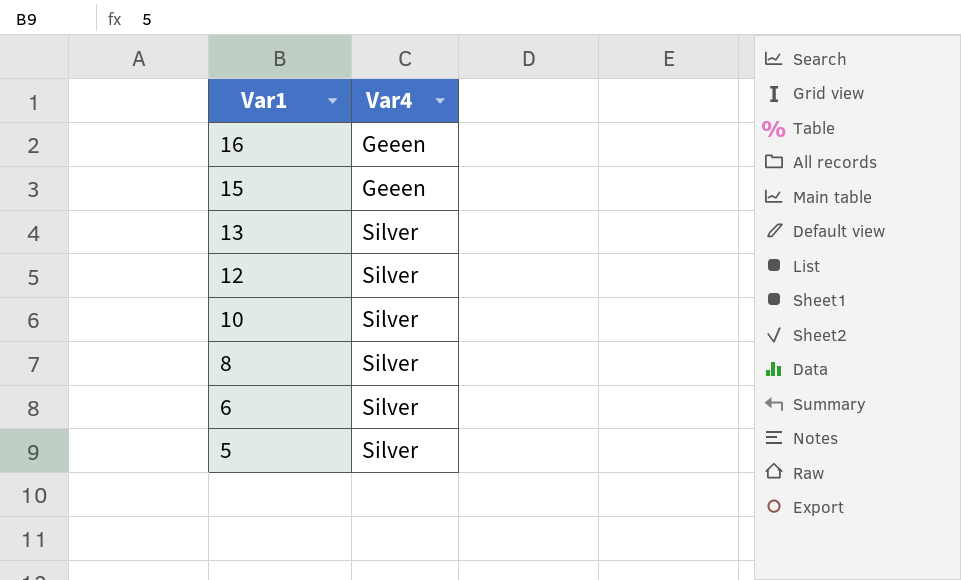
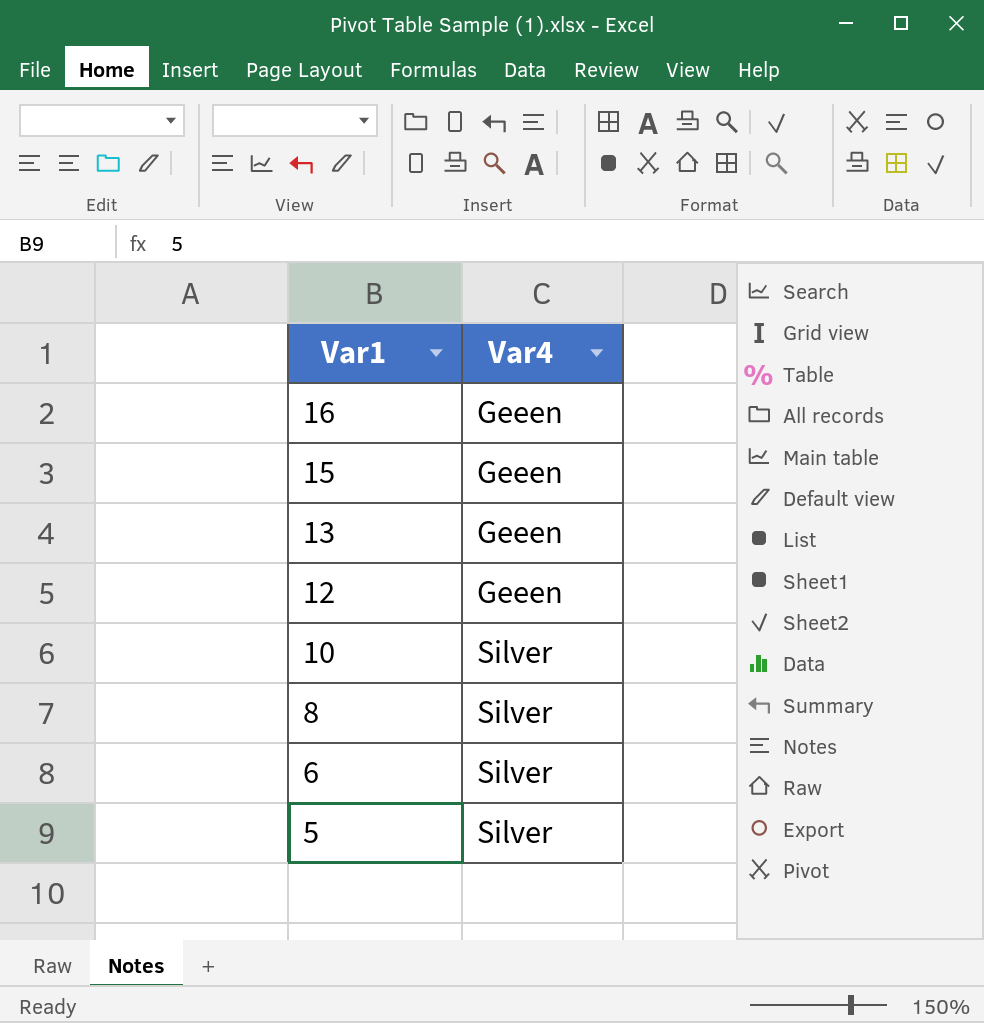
13 | Var4: Silver -> Geeen
12 | Var4: Silver -> Geeen

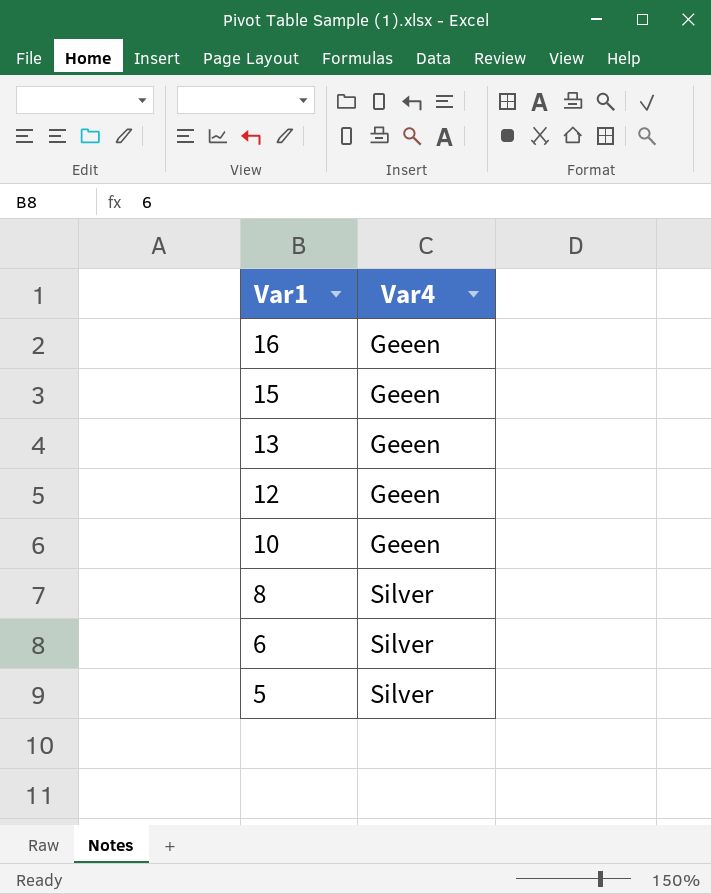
10 | Var4: Silver -> Geeen

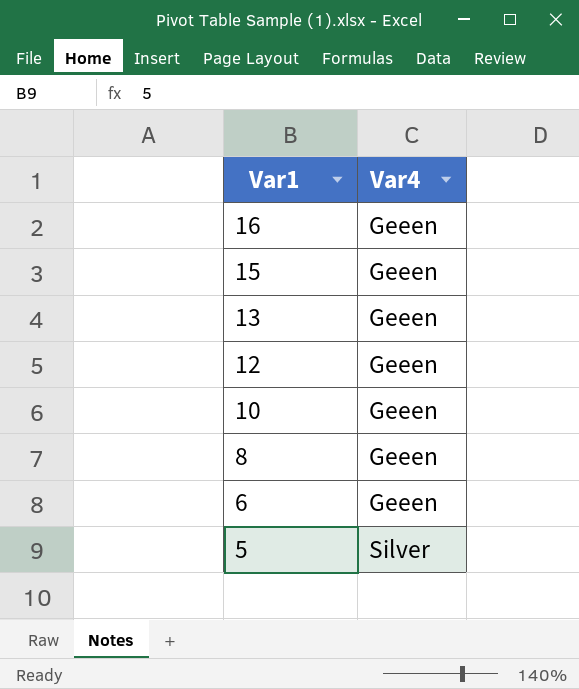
8 | Var4: Silver -> Geeen
6 | Var4: Silver -> Geeen

